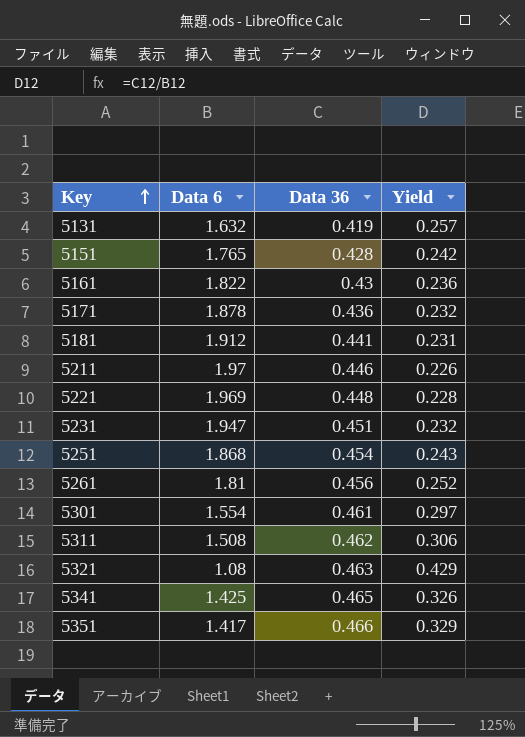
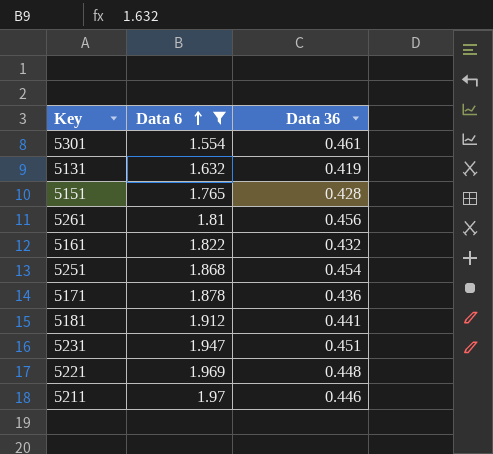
filter: none -> Data 6 >= 1.554
row order: Key ascending -> Data 6 ascending
column Yield | formula: [Data 36] / [Data 6] -> none
5161 | Data 36: 0.43 -> 0.432

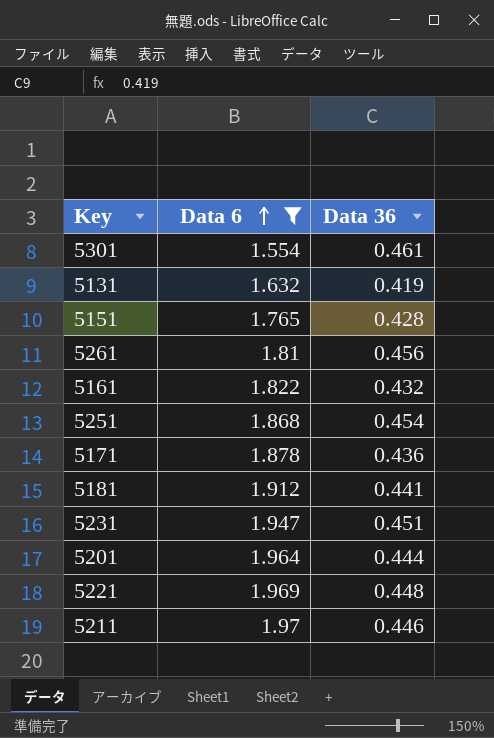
row 5201: none -> 1.964 | 0.444

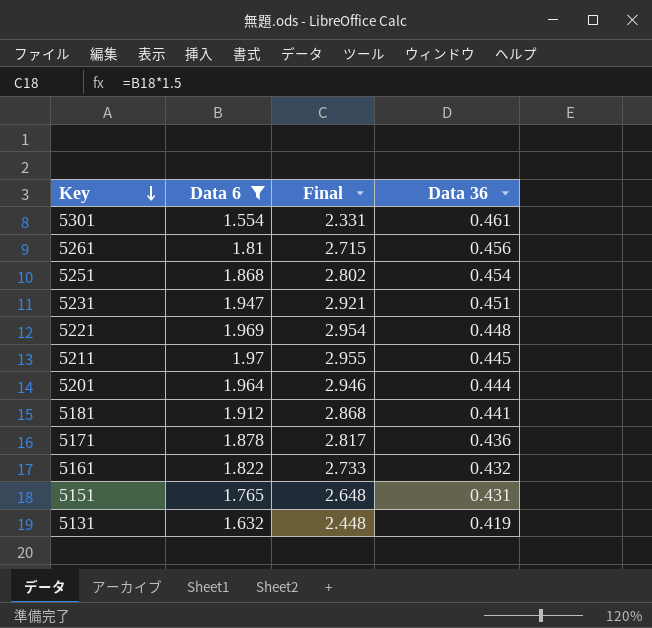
row order: Data 6 ascending -> Key descending
column Final | formula: none -> [Data 6] * 1.5
5211 | Data 36: 0.446 -> 0.445
5151 | Data 36: 0.428 -> 0.431

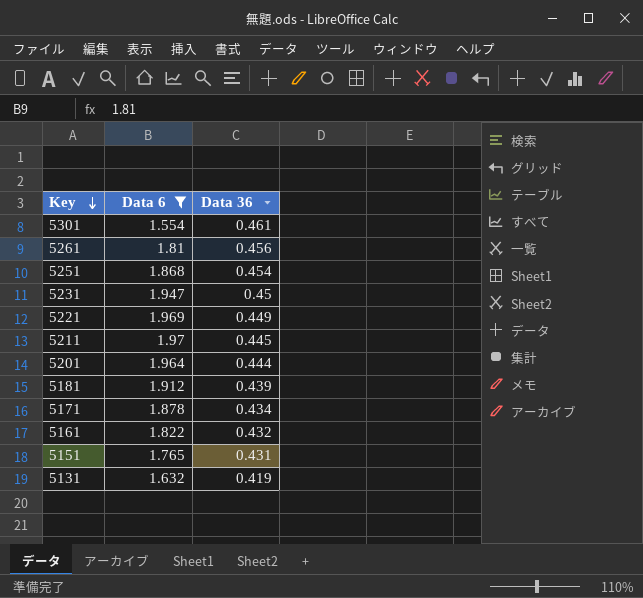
column Final | formula: [Data 6] * 1.5 -> none
5231 | Data 36: 0.451 -> 0.45
5221 | Data 36: 0.448 -> 0.449
5181 | Data 36: 0.441 -> 0.439
5171 | Data 36: 0.436 -> 0.434

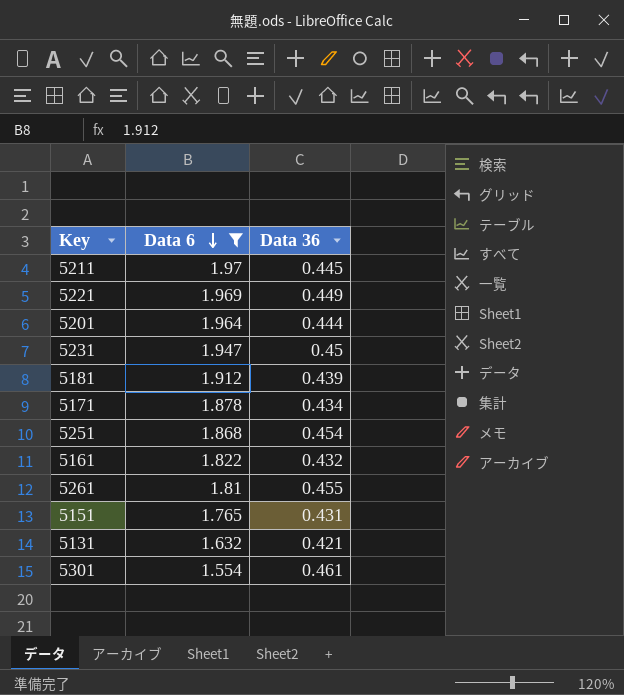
row order: Key descending -> Data 6 descending
5261 | Data 36: 0.456 -> 0.455
5131 | Data 36: 0.419 -> 0.421

